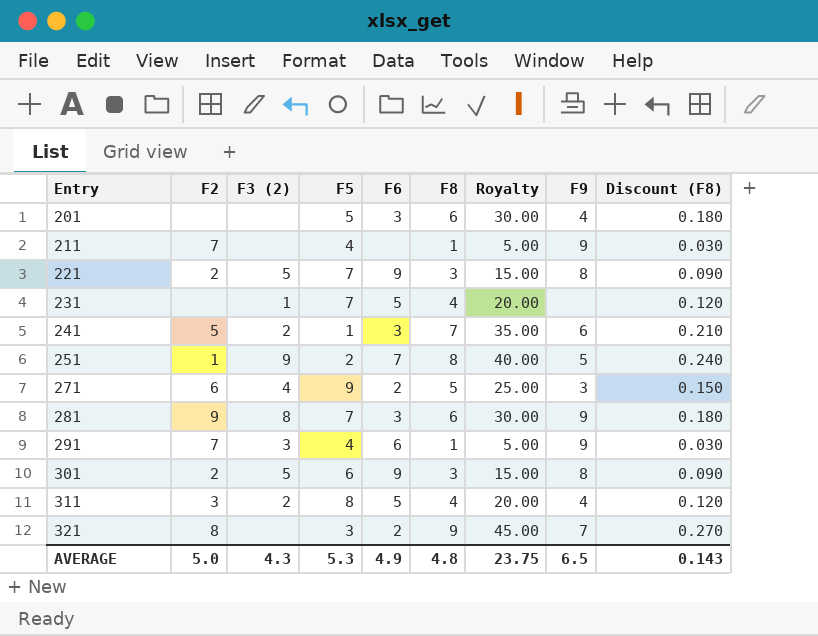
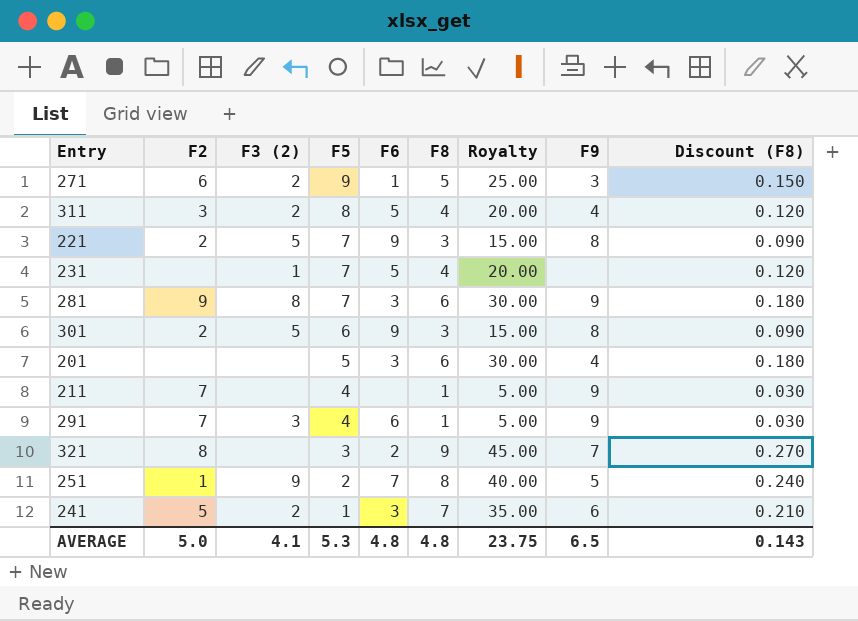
row order: Entry ascending -> F5 descending
271 | F3 (2): 4 -> 2
271 | F6: 2 -> 1
AVERAGE | F3 (2): 4.3 -> 4.1
AVERAGE | F6: 4.9 -> 4.8

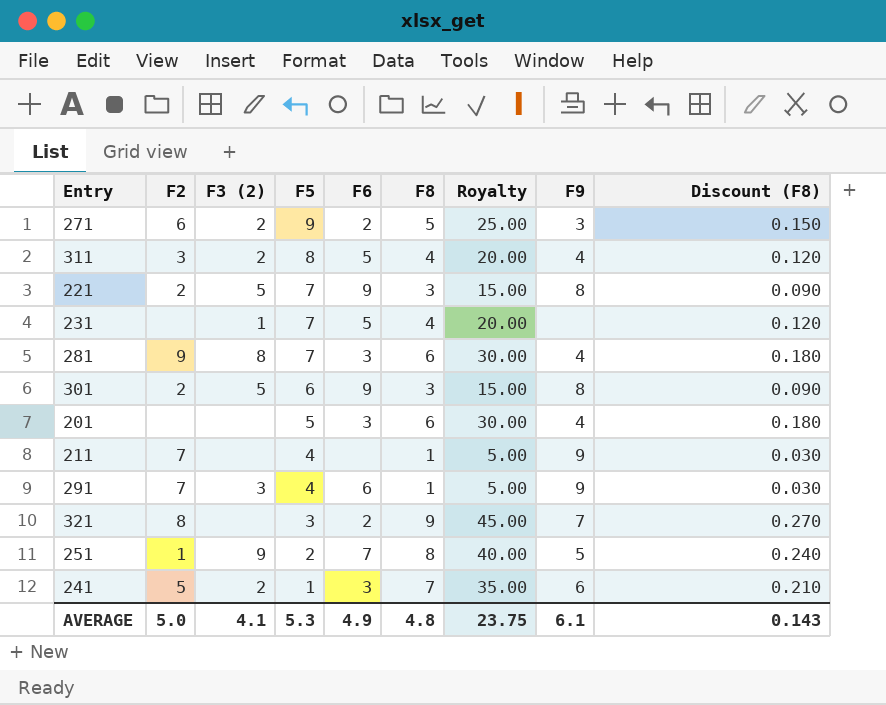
271 | F6: 1 -> 2
281 | F9: 9 -> 4
AVERAGE | F6: 4.8 -> 4.9
AVERAGE | F9: 6.5 -> 6.1

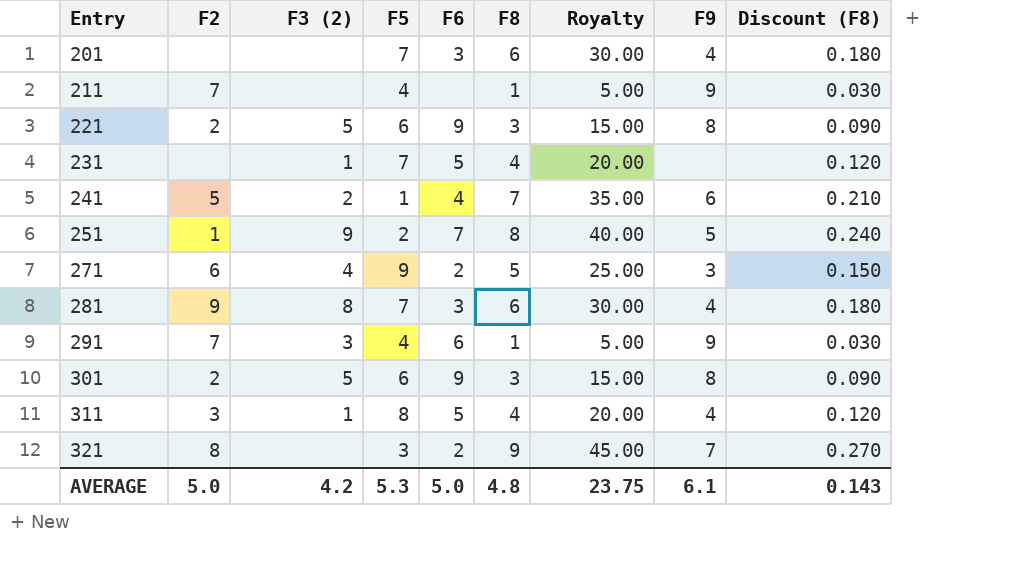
row order: F5 descending -> Entry ascending
201 | F5: 5 -> 7
221 | F5: 7 -> 6
241 | F6: 3 -> 4
271 | F3 (2): 2 -> 4
311 | F3 (2): 2 -> 1
AVERAGE | F3 (2): 4.1 -> 4.2
AVERAGE | F6: 4.9 -> 5.0

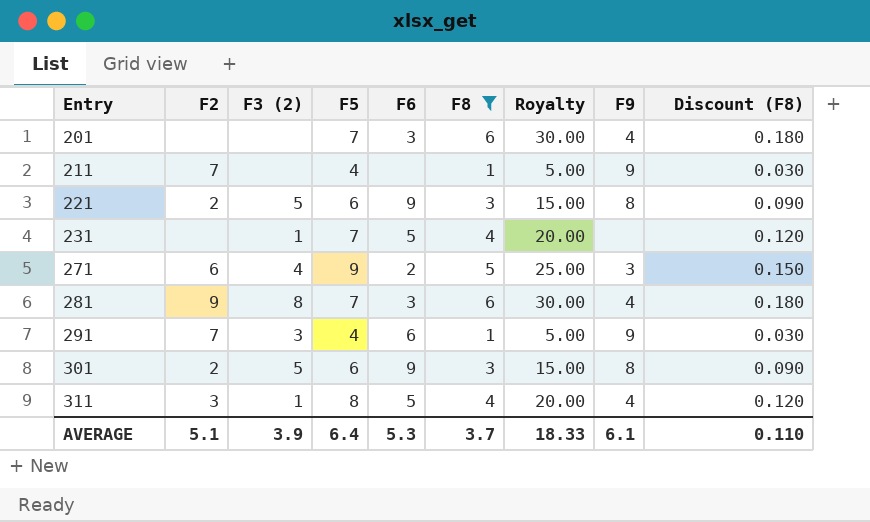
filter: none -> F8 <= 6
AVERAGE | F2: 5.0 -> 5.1
AVERAGE | F3 (2): 4.2 -> 3.9
AVERAGE | F5: 5.3 -> 6.4
AVERAGE | F6: 5.0 -> 5.3
AVERAGE | F8: 4.8 -> 3.7
AVERAGE | Royalty: 23.75 -> 18.33
AVERAGE | Discount (F8): 0.143 -> 0.110

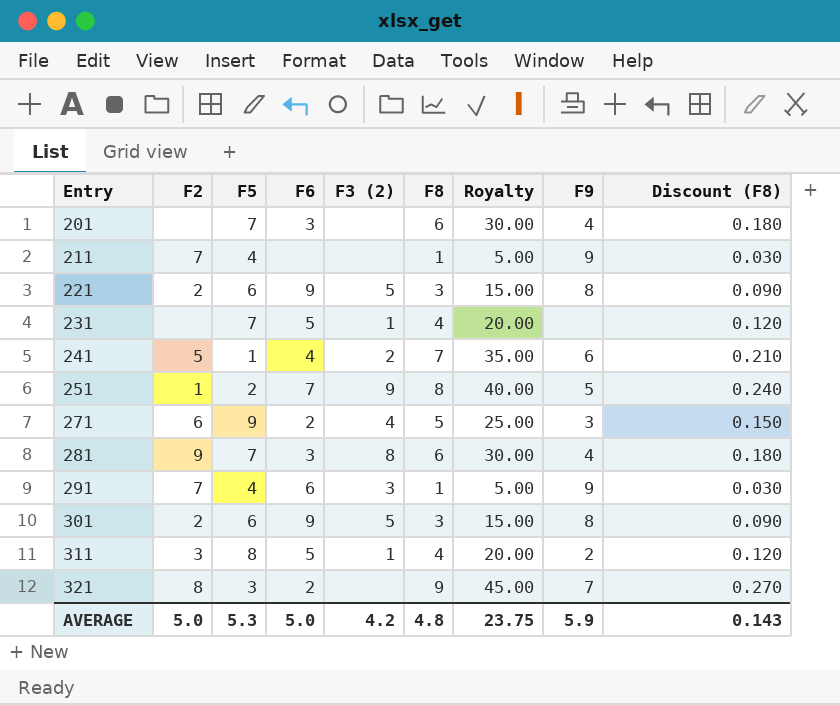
filter: F8 <= 6 -> none
column F3 (2) | position: 3 -> 5
311 | F9: 4 -> 2
AVERAGE | F2: 5.1 -> 5.0
AVERAGE | F5: 6.4 -> 5.3
AVERAGE | F6: 5.3 -> 5.0
AVERAGE | F3 (2): 3.9 -> 4.2
AVERAGE | F8: 3.7 -> 4.8
AVERAGE | Royalty: 18.33 -> 23.75
AVERAGE | F9: 6.1 -> 5.9
AVERAGE | Discount (F8): 0.110 -> 0.143

